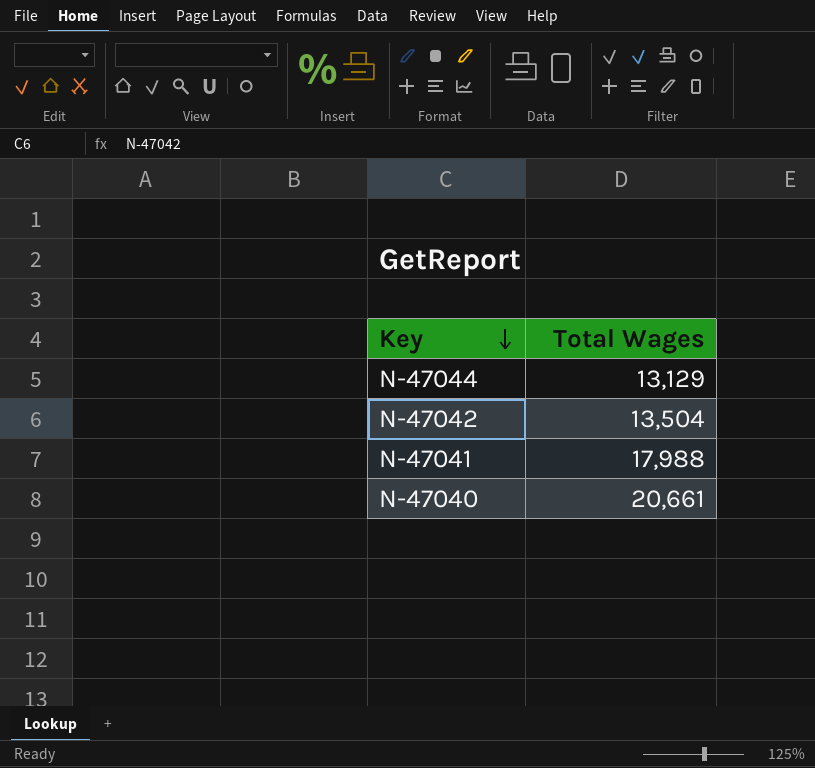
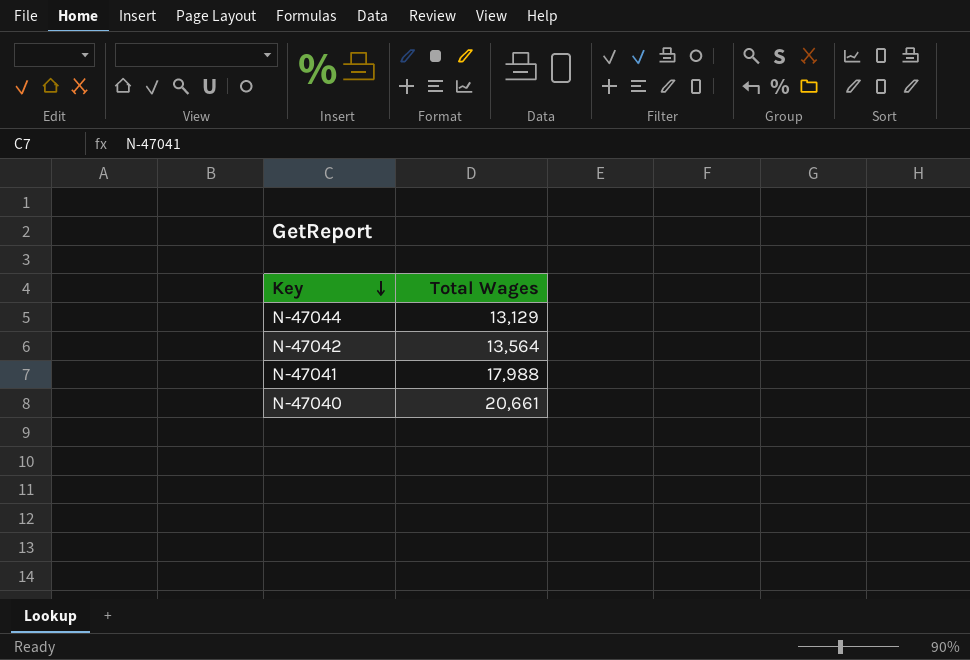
N-47042 | Total Wages: 13,504 -> 13,564

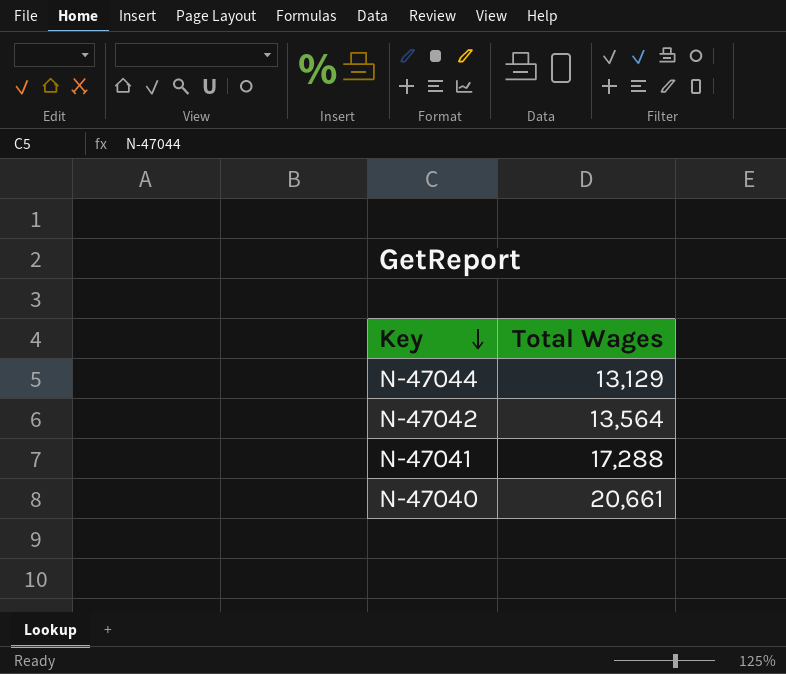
N-47041 | Total Wages: 17,988 -> 17,288

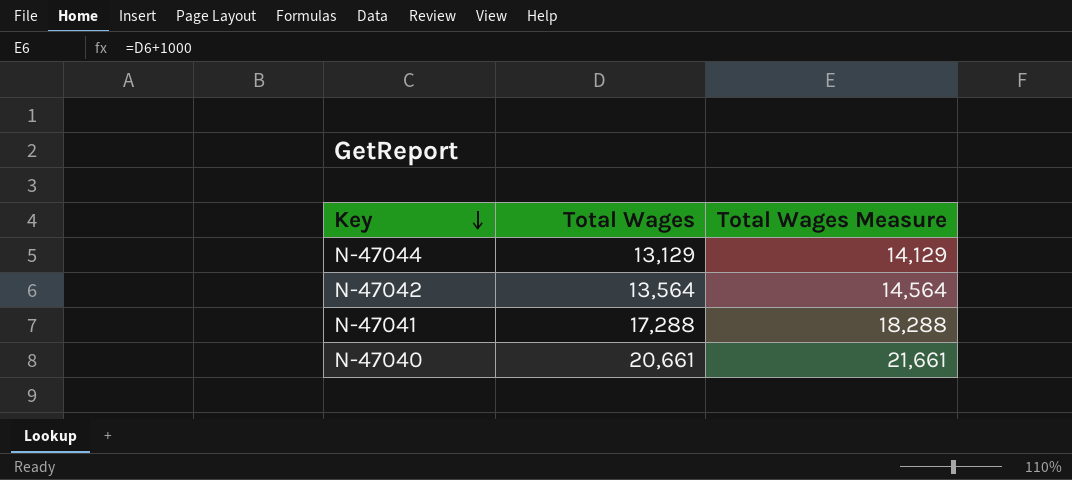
column Total Wages Measure | formula: none -> [Total Wages] + 1000

